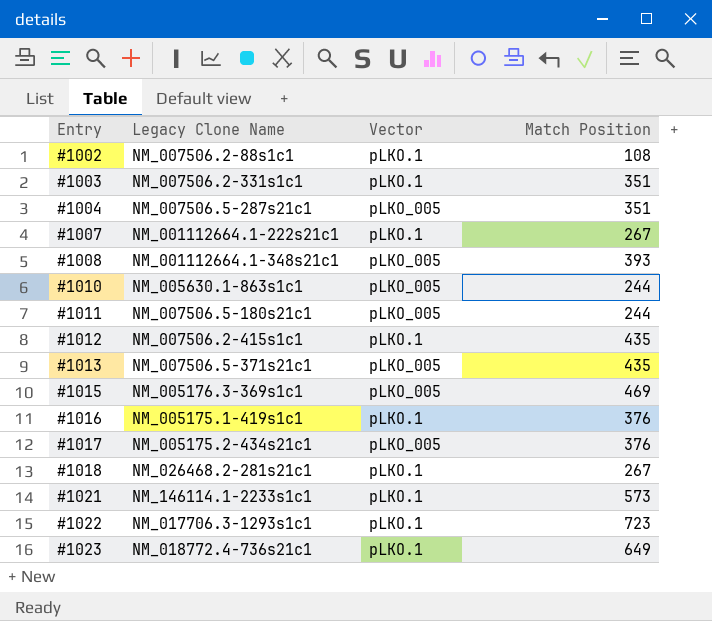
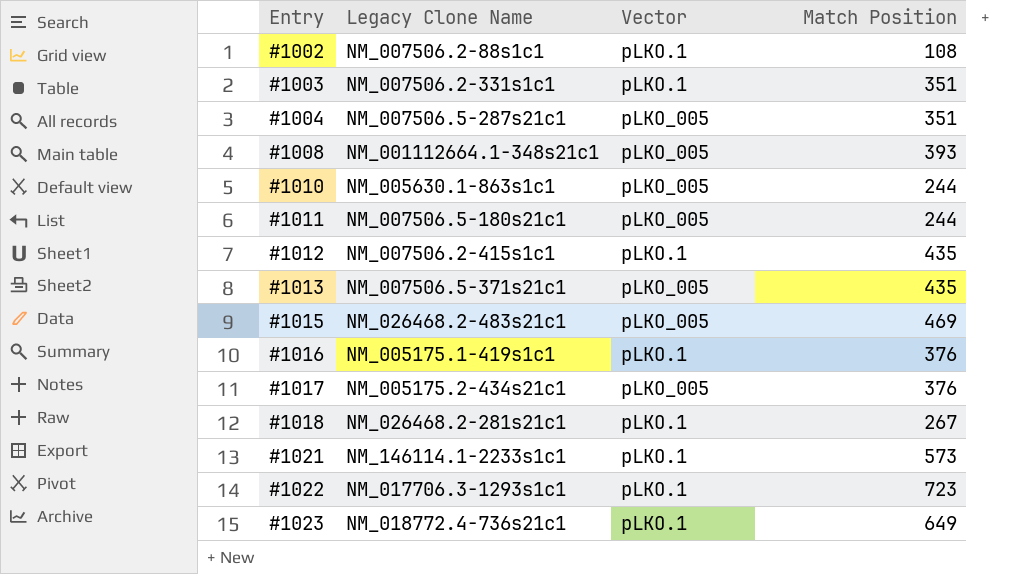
row #1007: NM_001112664.1-222s21c1 | pLKO.1 | 267 -> none
#1015 | Legacy Clone Name: NM_005176.3-369s1c1 -> NM_026468.2-483s21c1

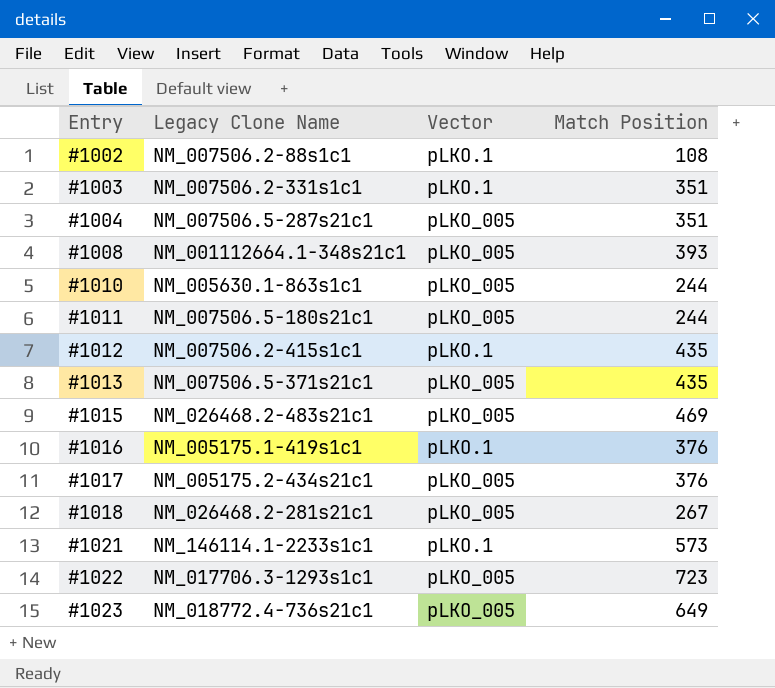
#1018 | Vector: pLKO.1 -> pLKO_005
#1022 | Vector: pLKO.1 -> pLKO_005
#1023 | Vector: pLKO.1 -> pLKO_005

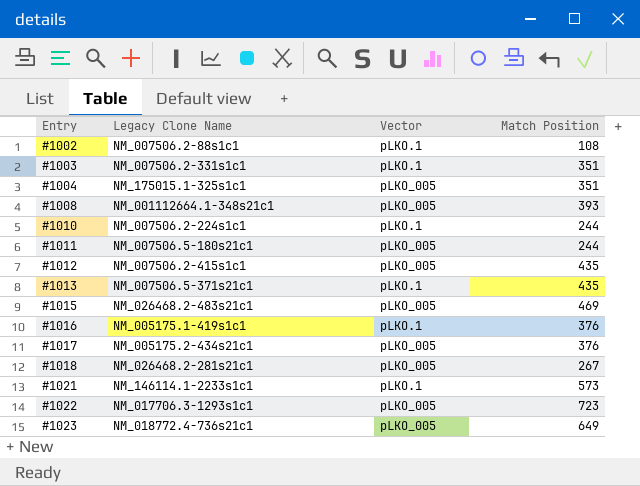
#1004 | Legacy Clone Name: NM_007506.5-287s21c1 -> NM_175015.1-325s1c1
#1010 | Legacy Clone Name: NM_005630.1-863s1c1 -> NM_007506.2-224s1c1
#1010 | Vector: pLKO_005 -> pLKO.1
#1012 | Vector: pLKO.1 -> pLKO_005
#1013 | Vector: pLKO_005 -> pLKO.1

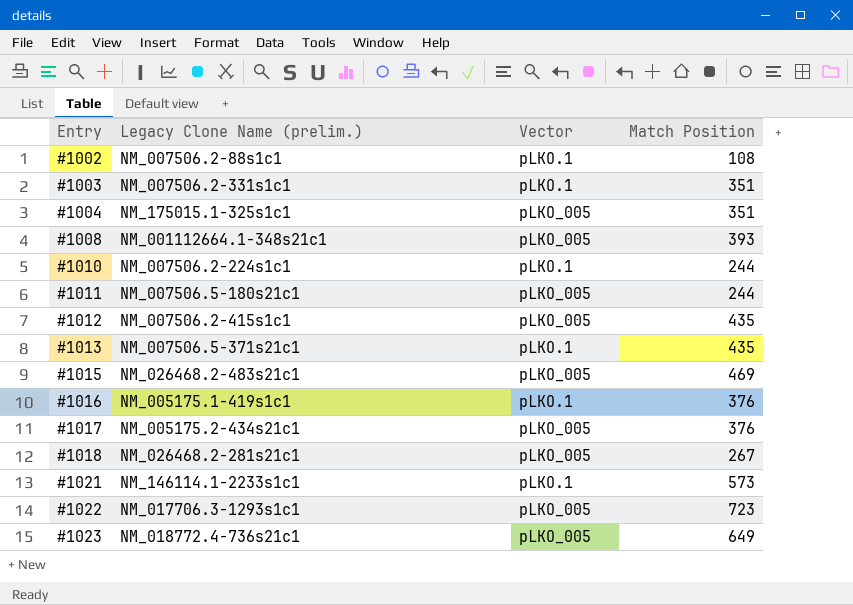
column name: Legacy Clone Name -> Legacy Clone Name (prelim.)

